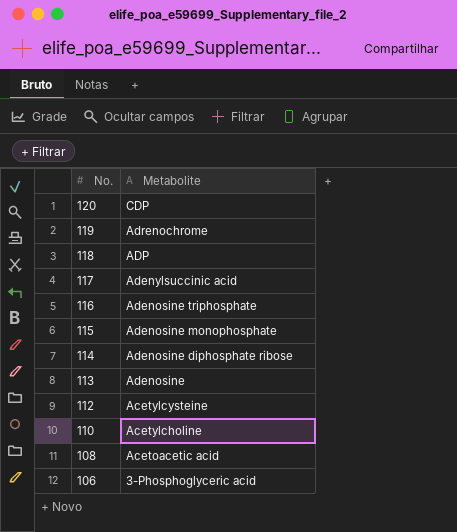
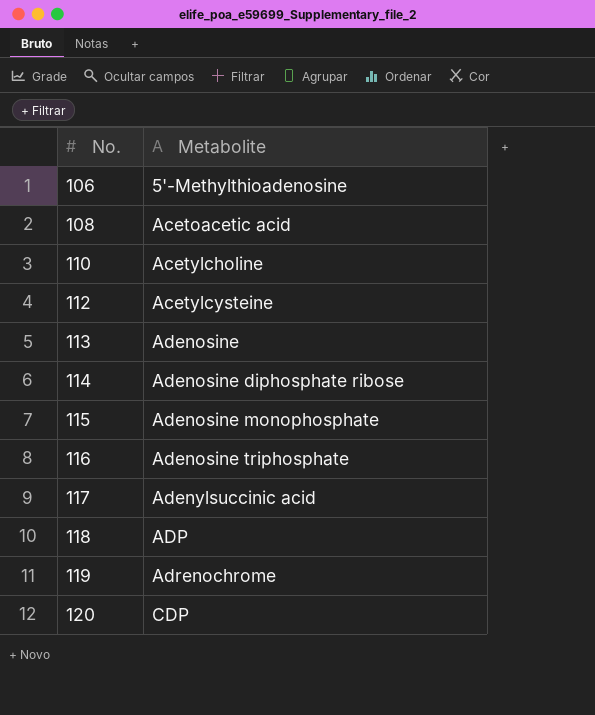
row order: No. descending -> No. ascending
106 | Metabolite: 3-Phosphoglyceric acid -> 5'-Methylthioadenosine

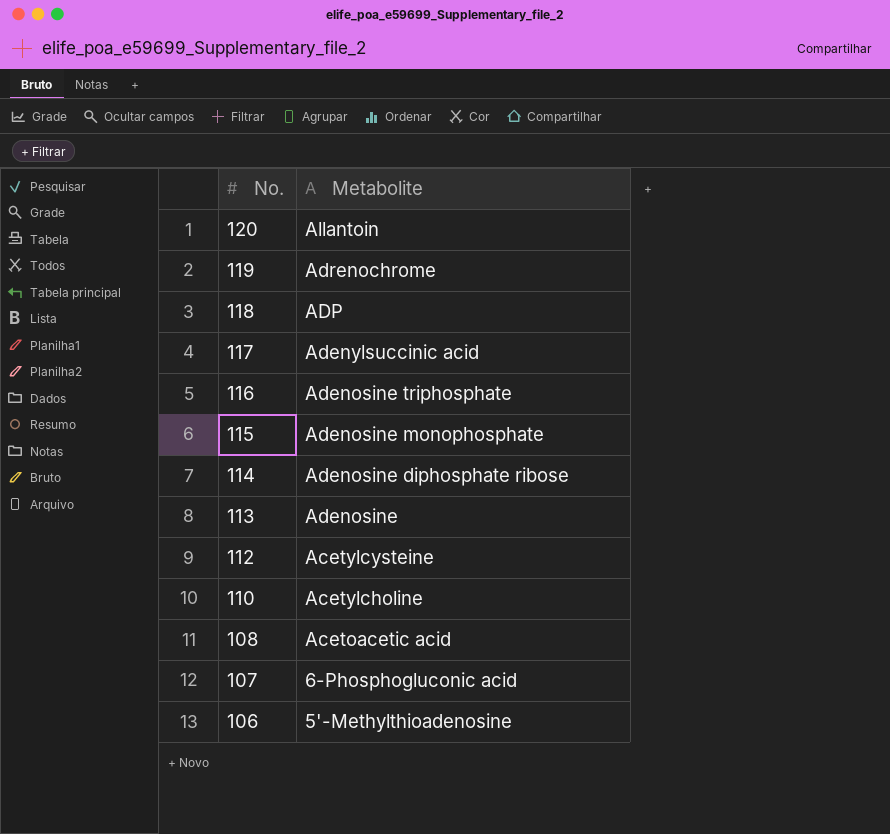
row order: No. ascending -> No. descending
120 | Metabolite: CDP -> Allantoin
row 107: none -> 6-Phosphogluconic acid

